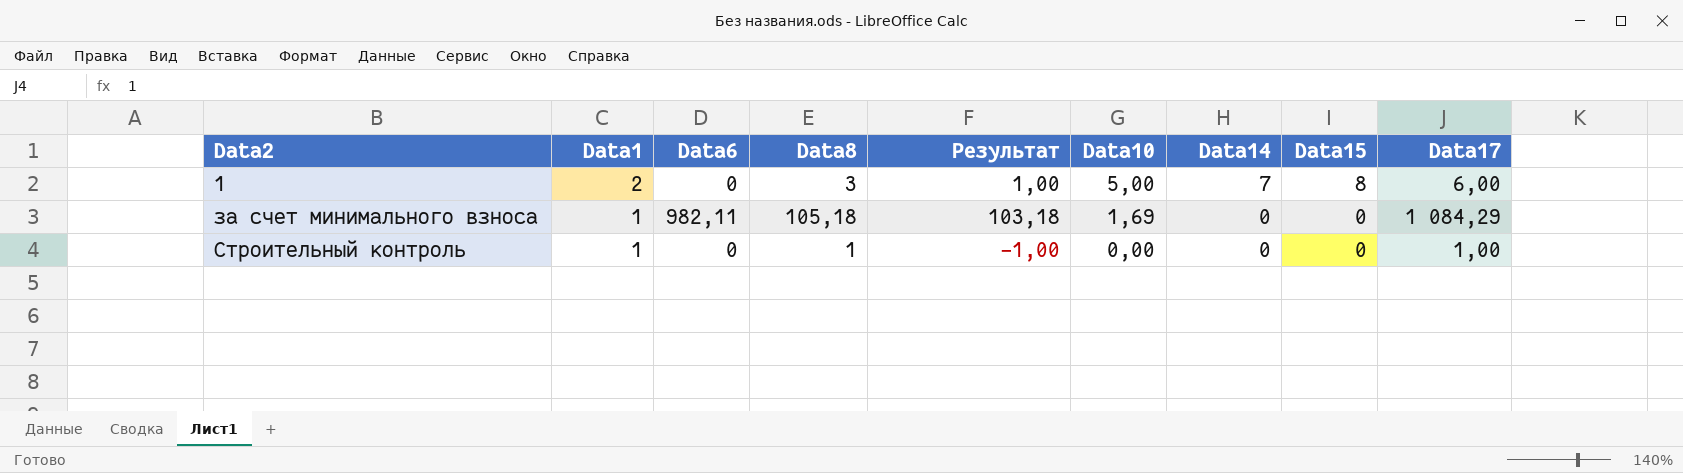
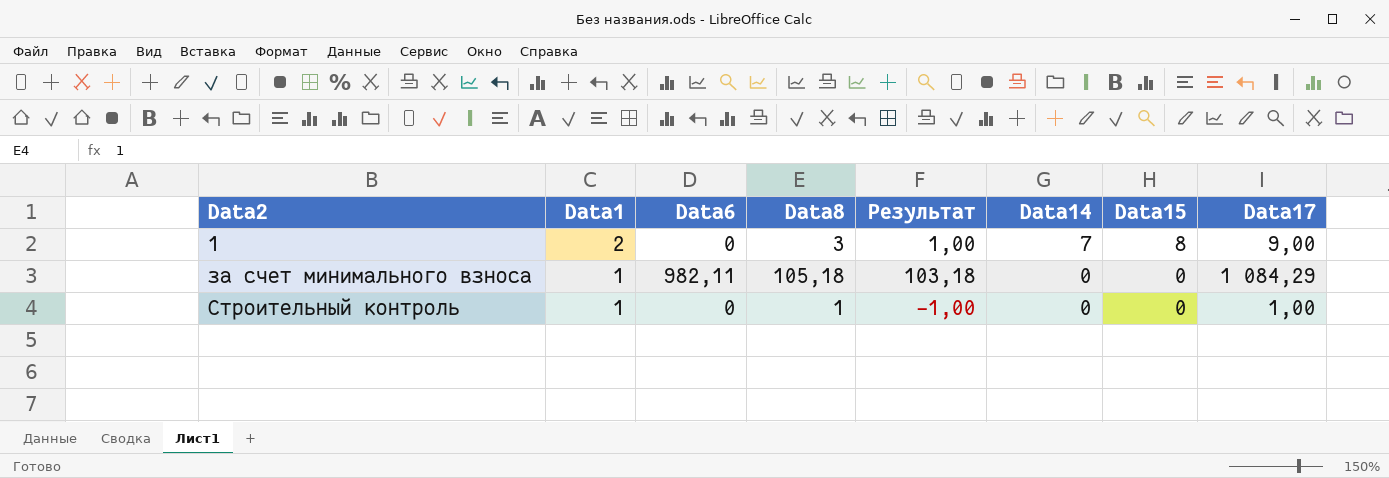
column Data10 | position: 6 -> none
1 | Data17: 6,00 -> 9,00

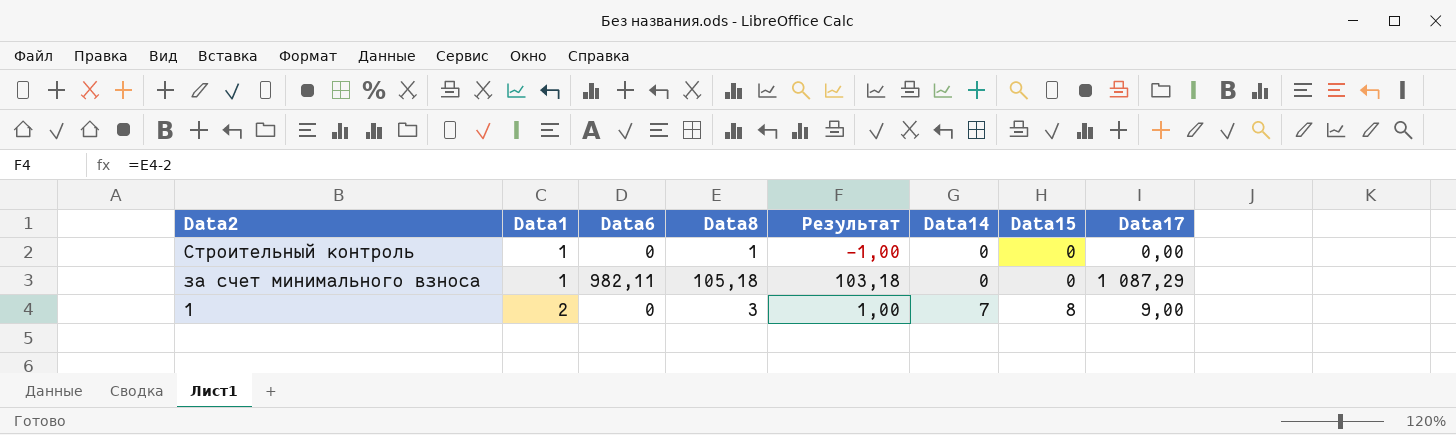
row order: Data2 ascending -> Data2 descending
Строительный контроль | Data17: 1,00 -> 0,00
за счет минимального взноса | Data17: 1 084,29 -> 1 087,29

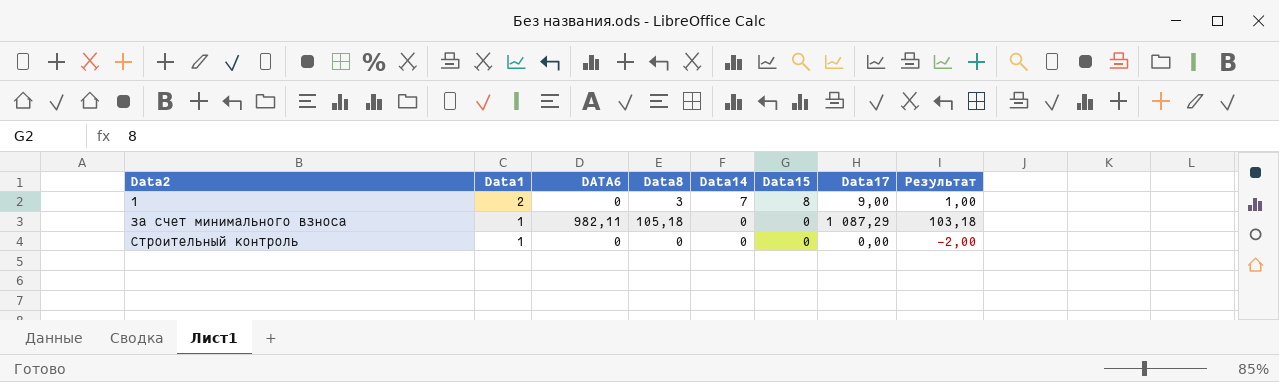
row order: Data2 descending -> Data2 ascending
column name: Data6 -> DATA6
column Результат | position: 5 -> 8
Строительный контроль | Data8: 1 -> 0
Строительный контроль | Результат: -1,00 -> -2,00

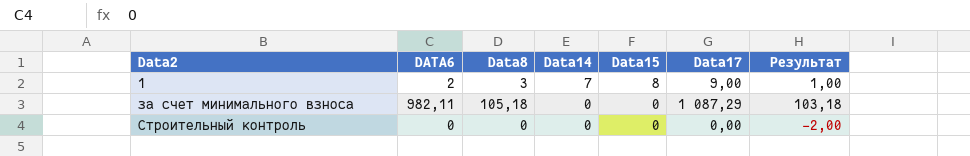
column Data1 | position: 2 -> none
1 | DATA6: 0 -> 2

